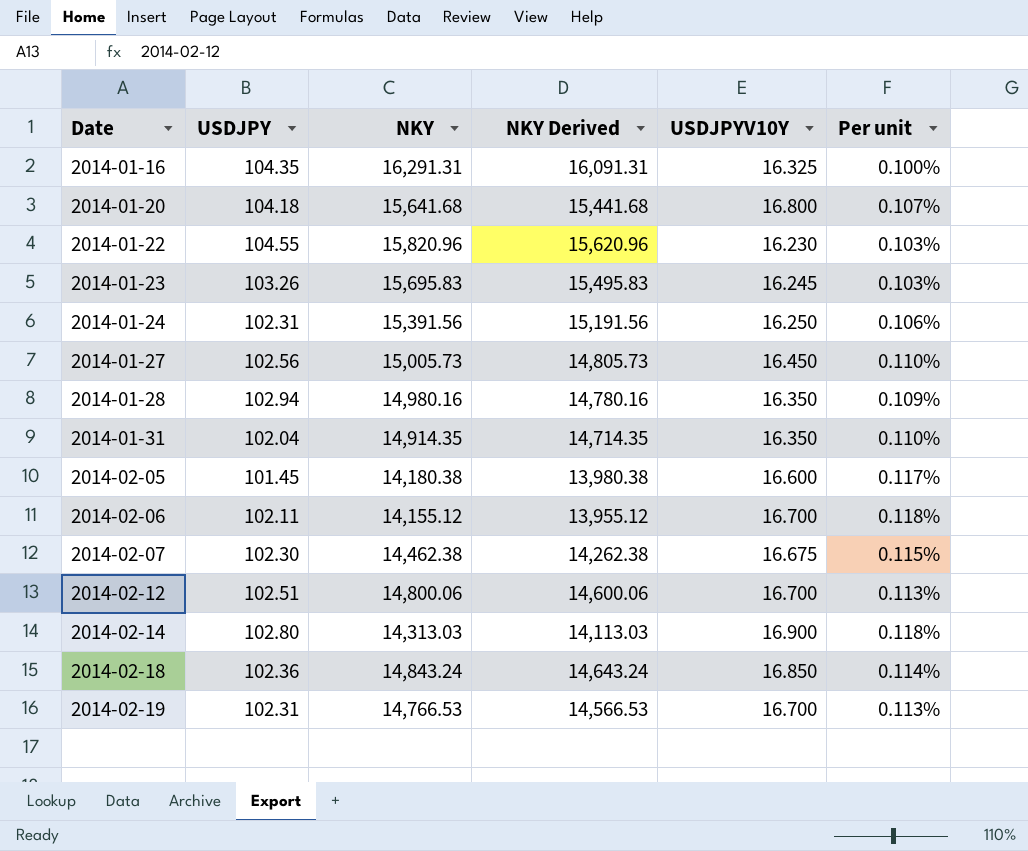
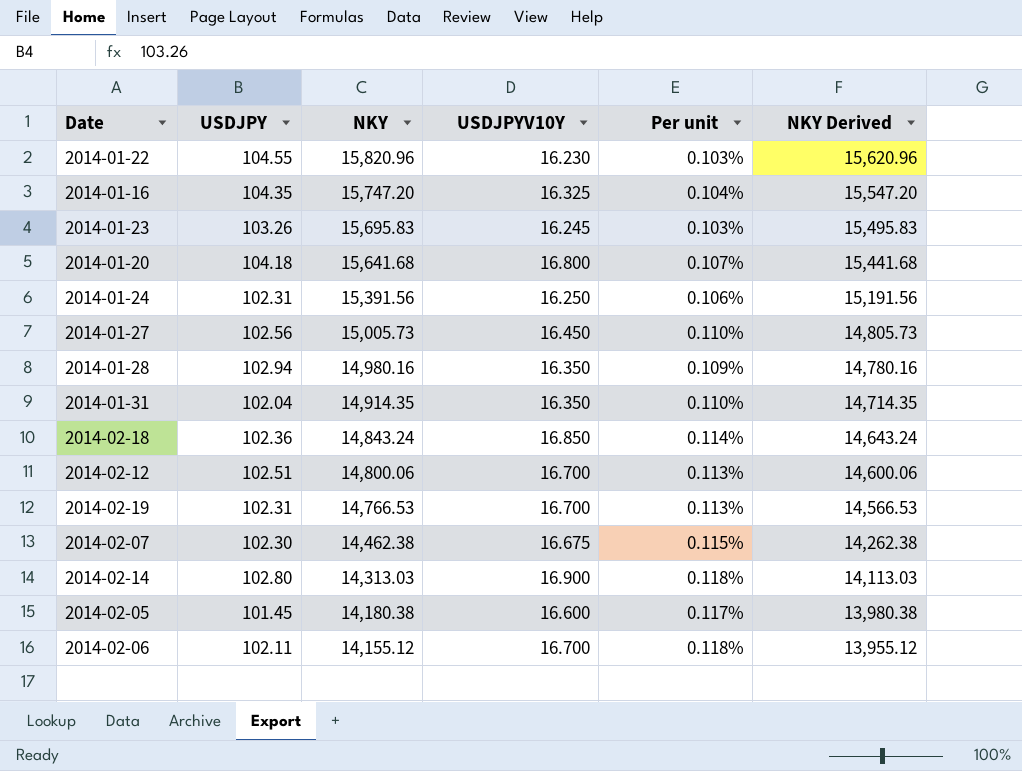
row order: Date ascending -> NKY descending
column NKY Derived | position: 4 -> 6
2014-01-16 | NKY: 16,291.31 -> 15,747.20
2014-01-16 | Per unit: 0.100% -> 0.104%
2014-01-16 | NKY Derived: 16,091.31 -> 15,547.20

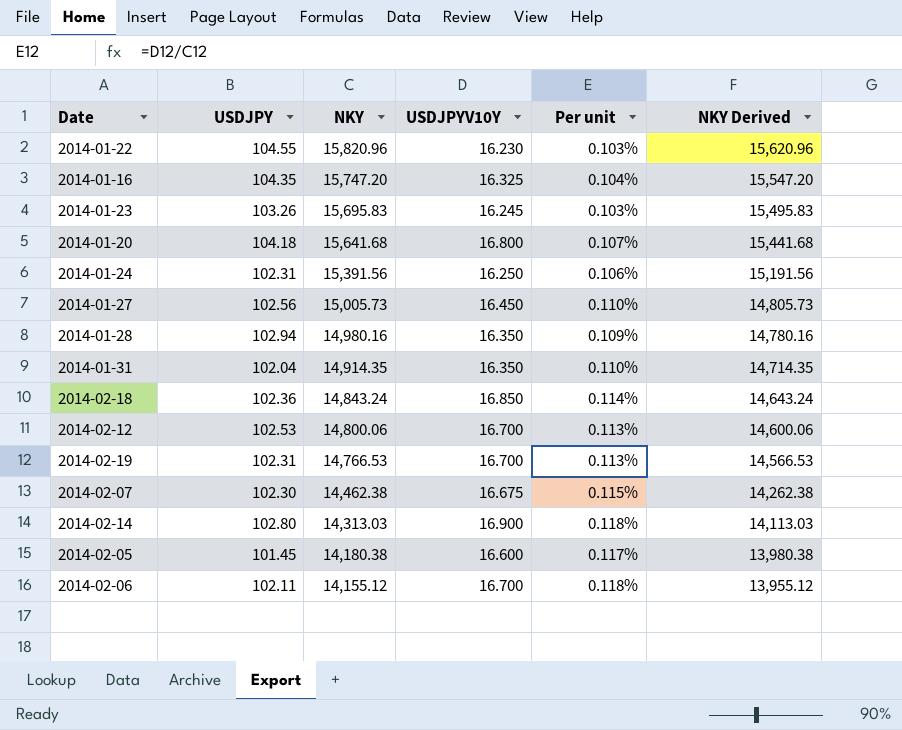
2014-02-12 | USDJPY: 102.51 -> 102.53

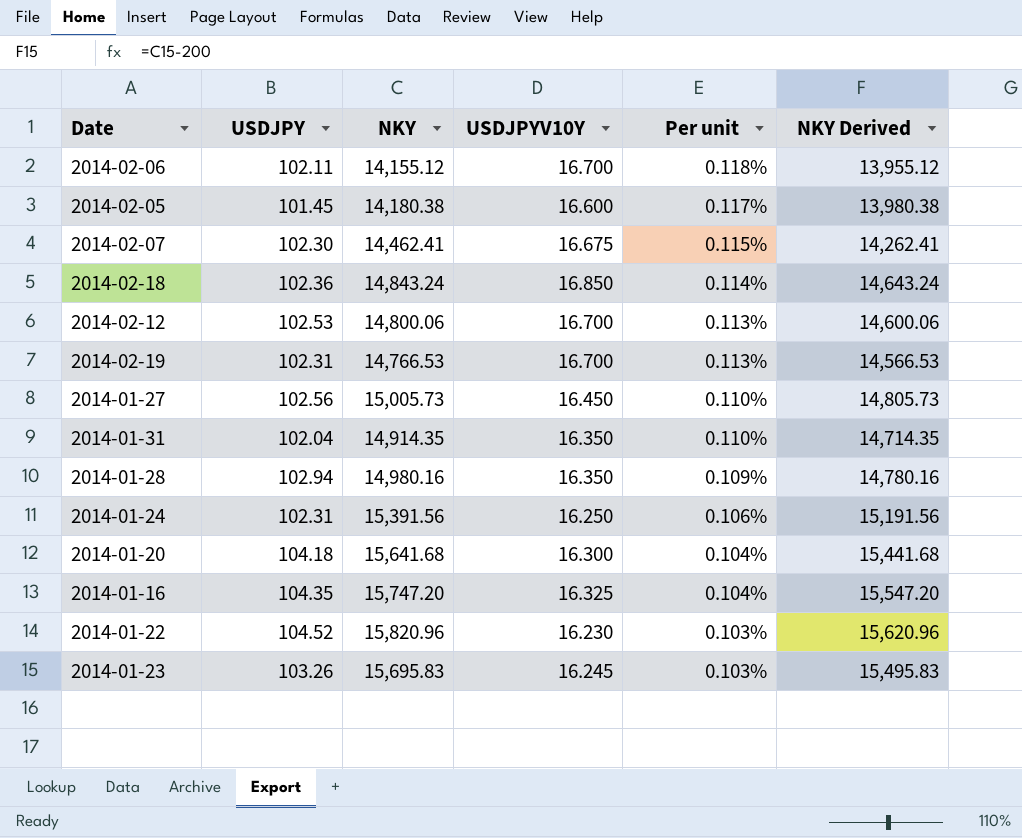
row order: NKY descending -> Per unit descending
row 2014-02-14: 102.80 | 14,313.03 | 16.900 | 0.118% | 14,113.03 -> none
2014-02-07 | NKY: 14,462.38 -> 14,462.41
2014-02-07 | NKY Derived: 14,262.38 -> 14,262.41
2014-01-20 | USDJPYV10Y: 16.800 -> 16.300
2014-01-20 | Per unit: 0.107% -> 0.104%
2014-01-22 | USDJPY: 104.55 -> 104.52

